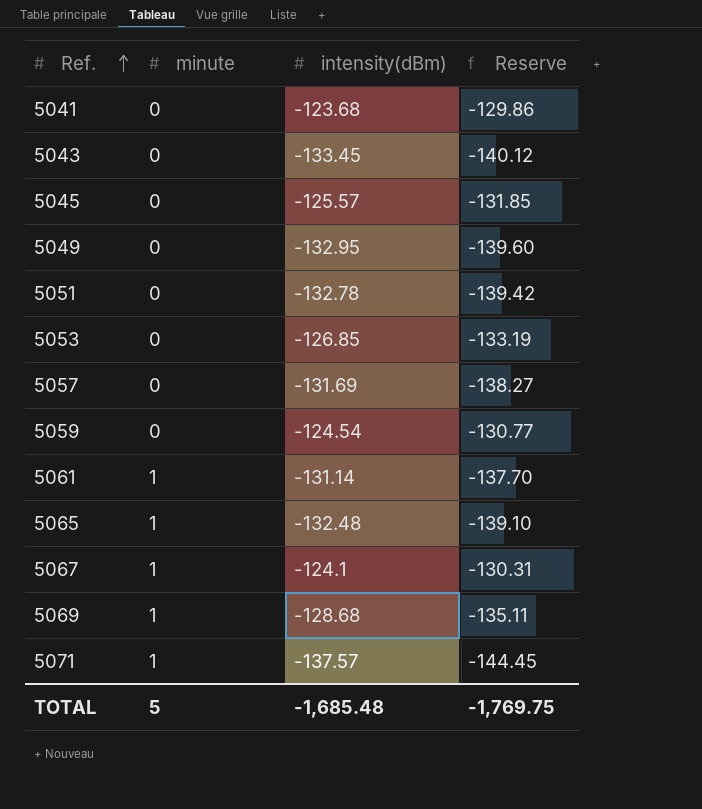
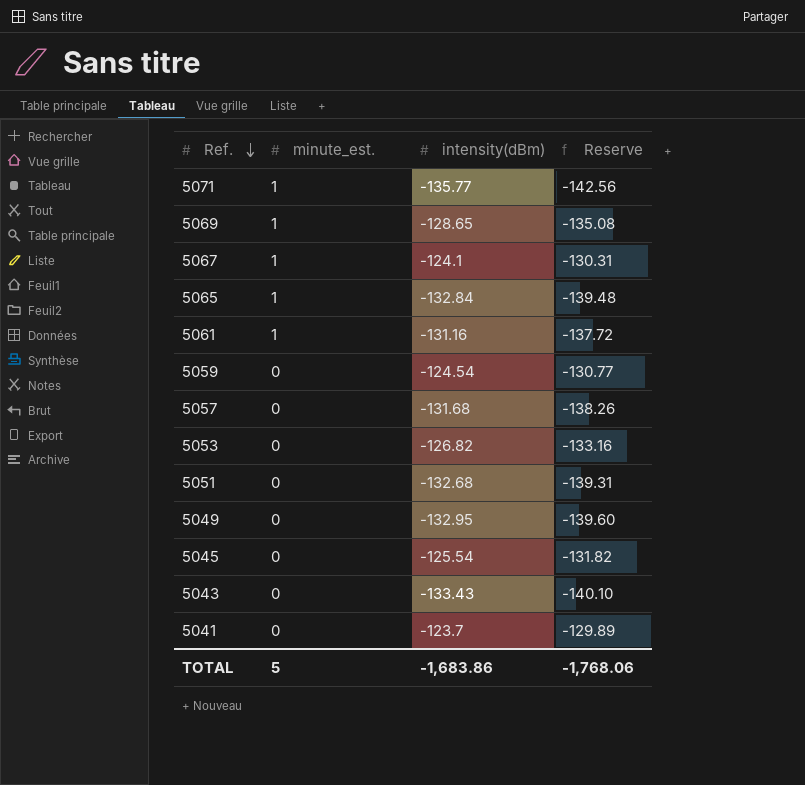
row order: Ref. ascending -> Ref. descending
column name: minute -> minute_est.
5071 | intensity(dBm): -137.57 -> -135.77
5071 | Reserve: -144.45 -> -142.56
5069 | intensity(dBm): -128.68 -> -128.65
5069 | Reserve: -135.11 -> -135.08
5065 | intensity(dBm): -132.48 -> -132.84
5065 | Reserve: -139.10 -> -139.48
5061 | intensity(dBm): -131.14 -> -131.16
5061 | Reserve: -137.70 -> -137.72
5057 | intensity(dBm): -131.69 -> -131.68
5057 | Reserve: -138.27 -> -138.26
5053 | intensity(dBm): -126.85 -> -126.82
5053 | Reserve: -133.19 -> -133.16
5051 | intensity(dBm): -132.78 -> -132.68
5051 | Reserve: -139.42 -> -139.31
5045 | intensity(dBm): -125.57 -> -125.54
5045 | Reserve: -131.85 -> -131.82
5043 | intensity(dBm): -133.45 -> -133.43
5043 | Reserve: -140.12 -> -140.10
5041 | intensity(dBm): -123.68 -> -123.7
5041 | Reserve: -129.86 -> -129.89
TOTAL | intensity(dBm): -1,685.48 -> -1,683.86
TOTAL | Reserve: -1,769.75 -> -1,768.06

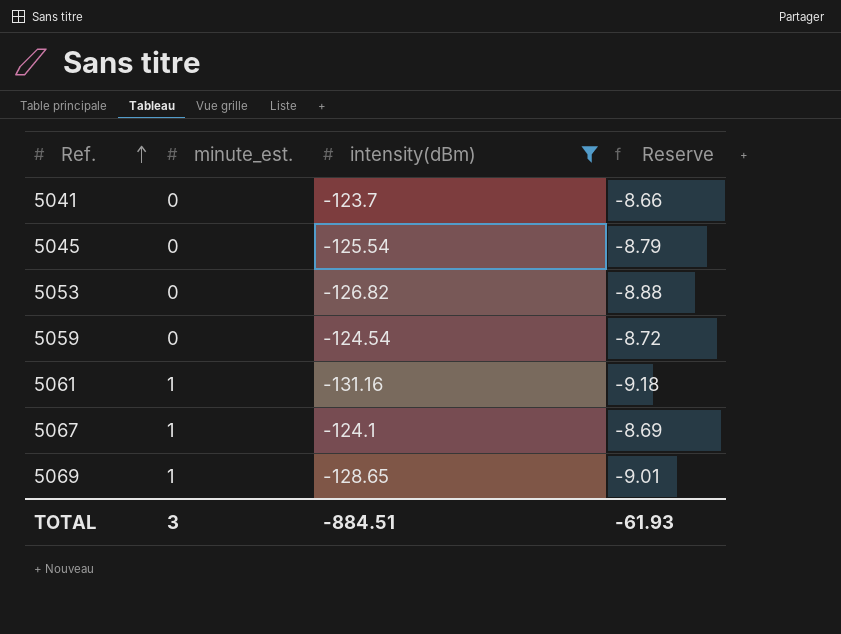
filter: none -> intensity(dBm) >= -131.16
row order: Ref. descending -> Ref. ascending
column Reserve | formula: [intensity(dBm)] * 1.05 -> [intensity(dBm)] * 0.07
TOTAL | minute_est.: 5 -> 3
TOTAL | intensity(dBm): -1,683.86 -> -884.51
TOTAL | Reserve: -1,768.06 -> -61.93

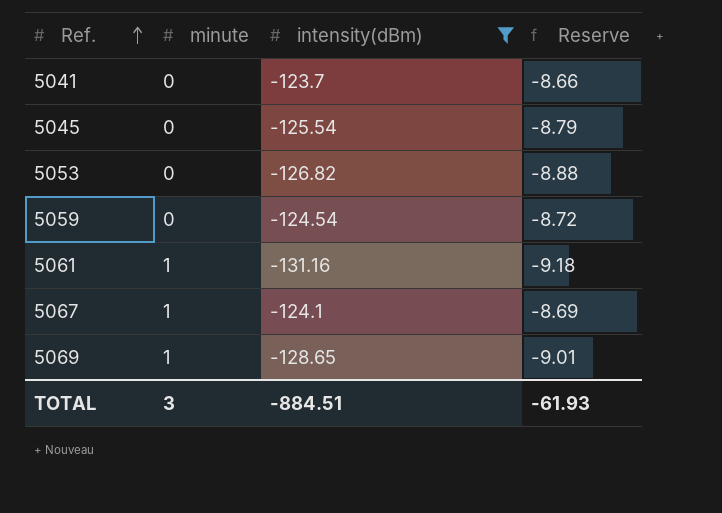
column name: minute_est. -> minute

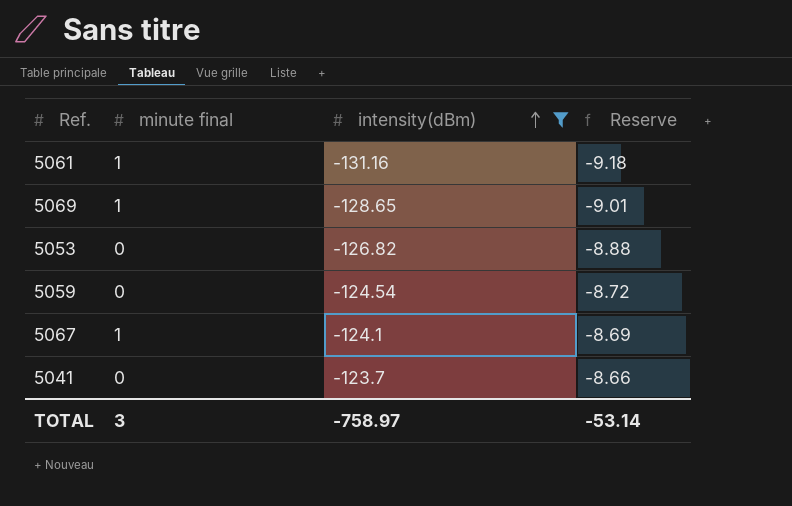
row order: Ref. ascending -> intensity(dBm) ascending
column name: minute -> minute final
row 5045: 0 | -125.54 | -8.79 -> none
TOTAL | intensity(dBm): -884.51 -> -758.97
TOTAL | Reserve: -61.93 -> -53.14

